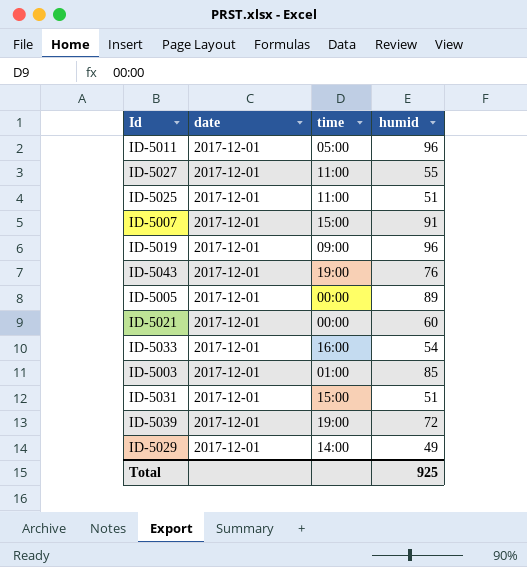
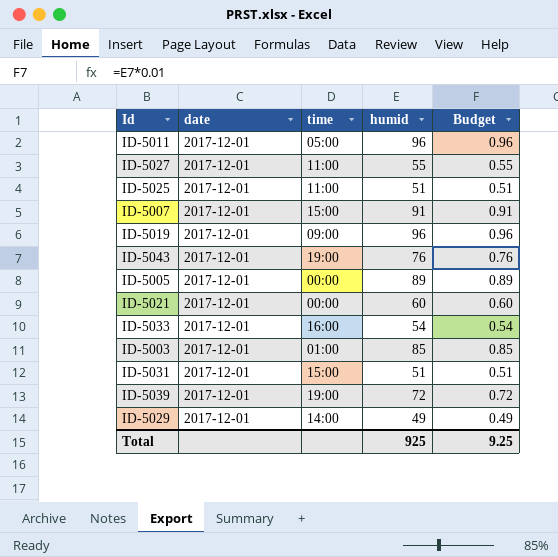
column Budget | formula: none -> [humid] * 0.01

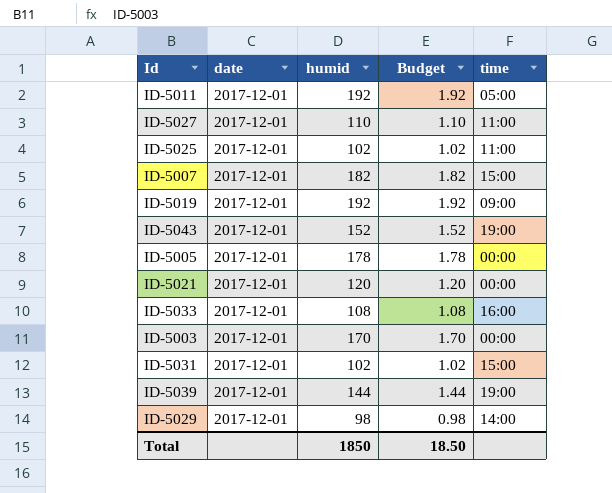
column time | position: 3 -> 5
ID-5011 | humid: 96 -> 192
ID-5011 | Budget: 0.96 -> 1.92
ID-5027 | humid: 55 -> 110
ID-5027 | Budget: 0.55 -> 1.10
ID-5025 | humid: 51 -> 102
ID-5025 | Budget: 0.51 -> 1.02
ID-5007 | humid: 91 -> 182
ID-5007 | Budget: 0.91 -> 1.82
ID-5019 | humid: 96 -> 192
ID-5019 | Budget: 0.96 -> 1.92
ID-5043 | humid: 76 -> 152
ID-5043 | Budget: 0.76 -> 1.52
ID-5005 | humid: 89 -> 178
ID-5005 | Budget: 0.89 -> 1.78
ID-5021 | humid: 60 -> 120
ID-5021 | Budget: 0.60 -> 1.20
ID-5033 | humid: 54 -> 108
ID-5033 | Budget: 0.54 -> 1.08
ID-5003 | humid: 85 -> 170
ID-5003 | Budget: 0.85 -> 1.70
ID-5003 | time: 01:00 -> 00:00
ID-5031 | humid: 51 -> 102
ID-5031 | Budget: 0.51 -> 1.02
ID-5039 | humid: 72 -> 144
ID-5039 | Budget: 0.72 -> 1.44
ID-5029 | humid: 49 -> 98
ID-5029 | Budget: 0.49 -> 0.98
Total | humid: 925 -> 1850
Total | Budget: 9.25 -> 18.50

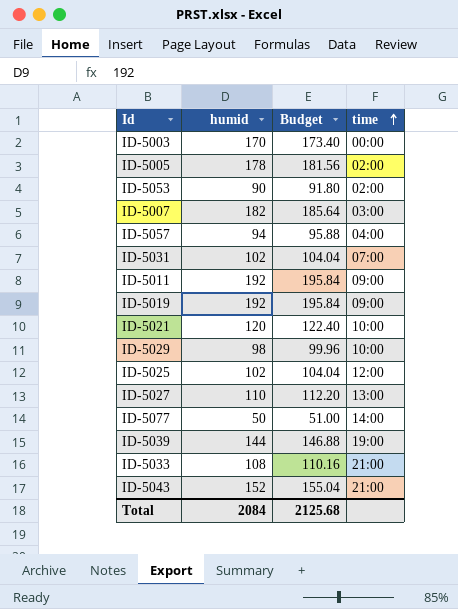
row order: none -> time ascending
column date | position: 2 -> none
column Budget | formula: [humid] * 0.01 -> [humid] * 1.02
ID-5005 | time: 00:00 -> 02:00
row ID-5053: none -> 90 | 91.80 | 02:00
ID-5007 | time: 15:00 -> 03:00
row ID-5057: none -> 94 | 95.88 | 04:00
ID-5031 | time: 15:00 -> 07:00
ID-5011 | time: 05:00 -> 09:00
ID-5021 | time: 00:00 -> 10:00
ID-5029 | time: 14:00 -> 10:00
ID-5025 | time: 11:00 -> 12:00
ID-5027 | time: 11:00 -> 13:00
row ID-5077: none -> 50 | 51.00 | 14:00
ID-5033 | time: 16:00 -> 21:00
ID-5043 | time: 19:00 -> 21:00
Total | humid: 1850 -> 2084
Total | Budget: 18.50 -> 2125.68

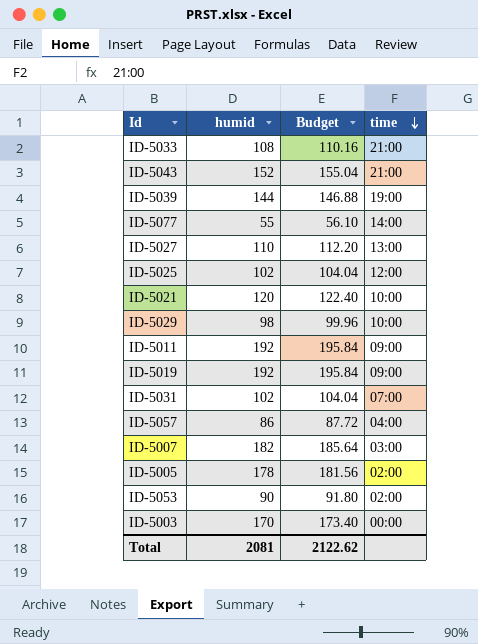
row order: time ascending -> time descending
ID-5077 | humid: 50 -> 55
ID-5077 | Budget: 51.00 -> 56.10
ID-5057 | humid: 94 -> 86
ID-5057 | Budget: 95.88 -> 87.72
Total | humid: 2084 -> 2081
Total | Budget: 2125.68 -> 2122.62

